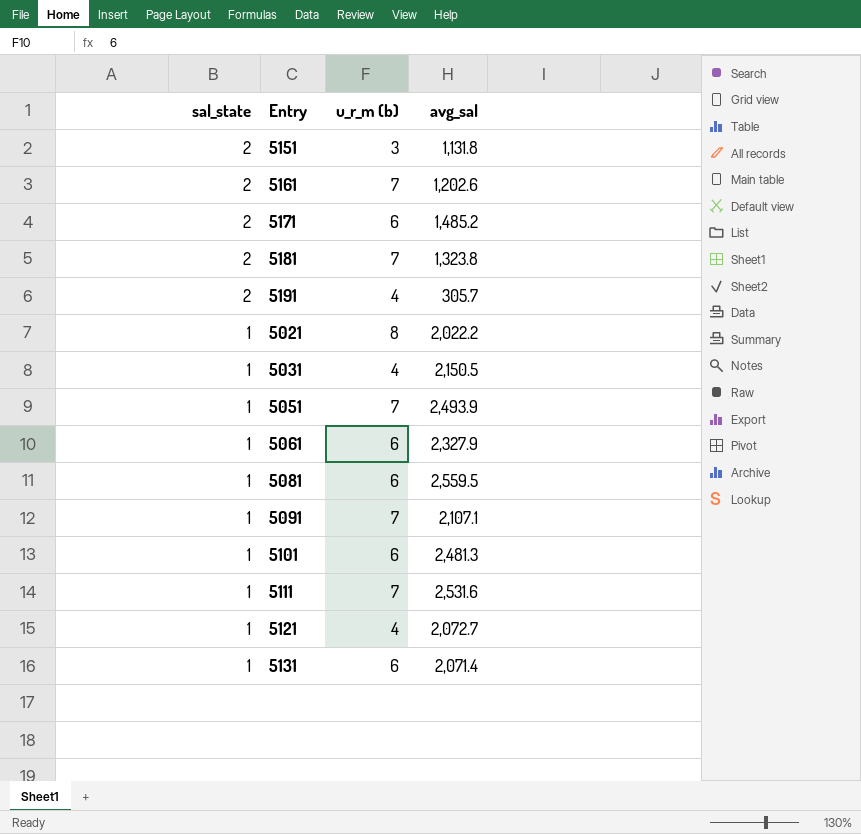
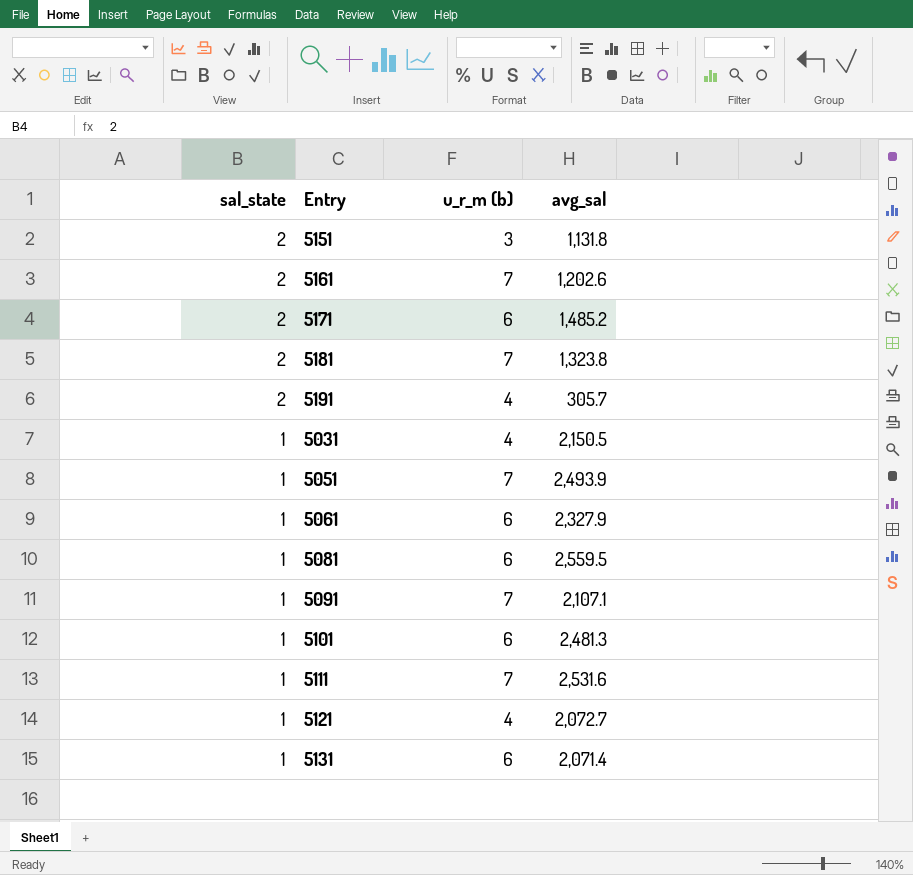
row 5021: 1 | 8 | 2,022.2 -> none

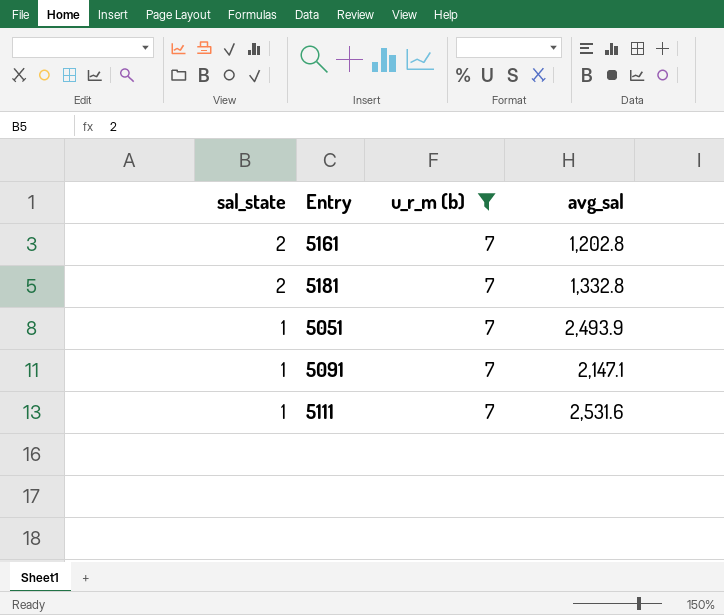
filter: none -> u_r_m (b) = 7
5161 | avg_sal: 1,202.6 -> 1,202.8
5181 | avg_sal: 1,323.8 -> 1,332.8
5091 | avg_sal: 2,107.1 -> 2,147.1

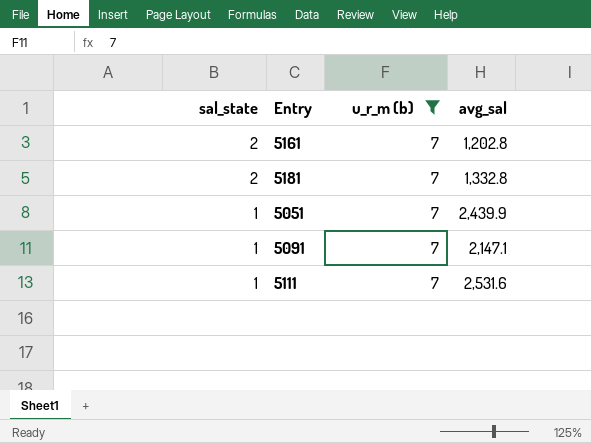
5051 | avg_sal: 2,493.9 -> 2,439.9

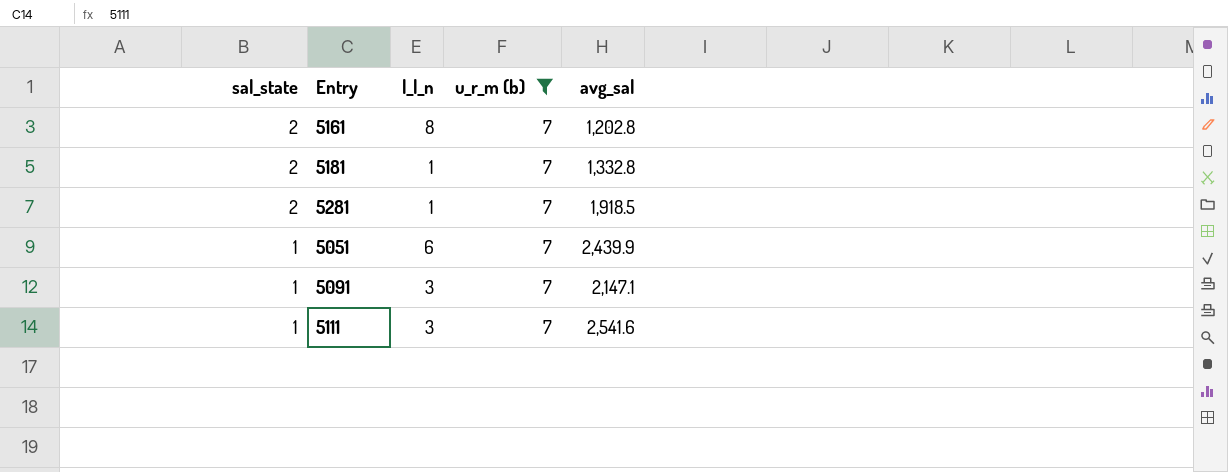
column l_l_n | position: none -> 3
row 5281: none -> 2 | 1 | 7 | 1,918.5
5111 | avg_sal: 2,531.6 -> 2,541.6

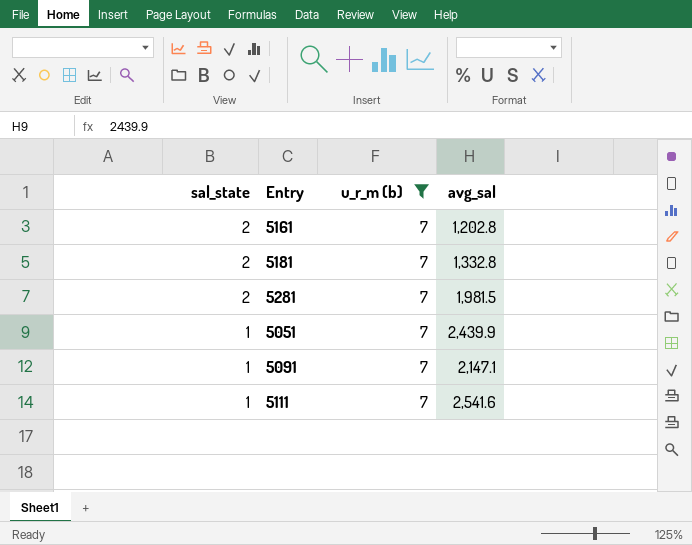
column l_l_n | position: 3 -> none
5281 | avg_sal: 1,918.5 -> 1,981.5

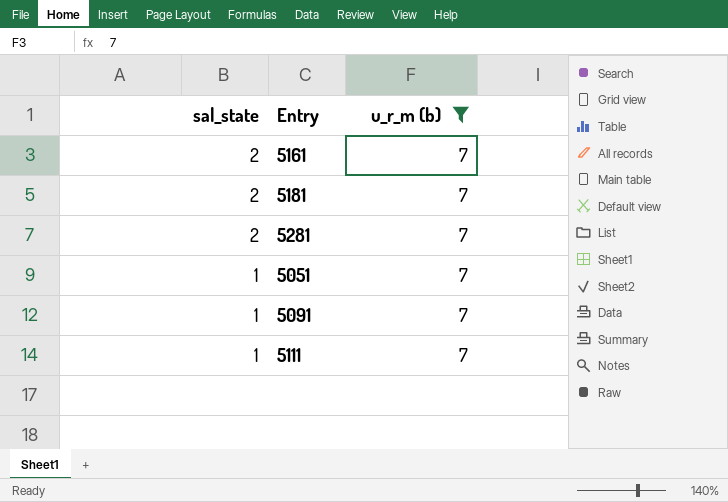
column avg_sal | position: 4 -> none

